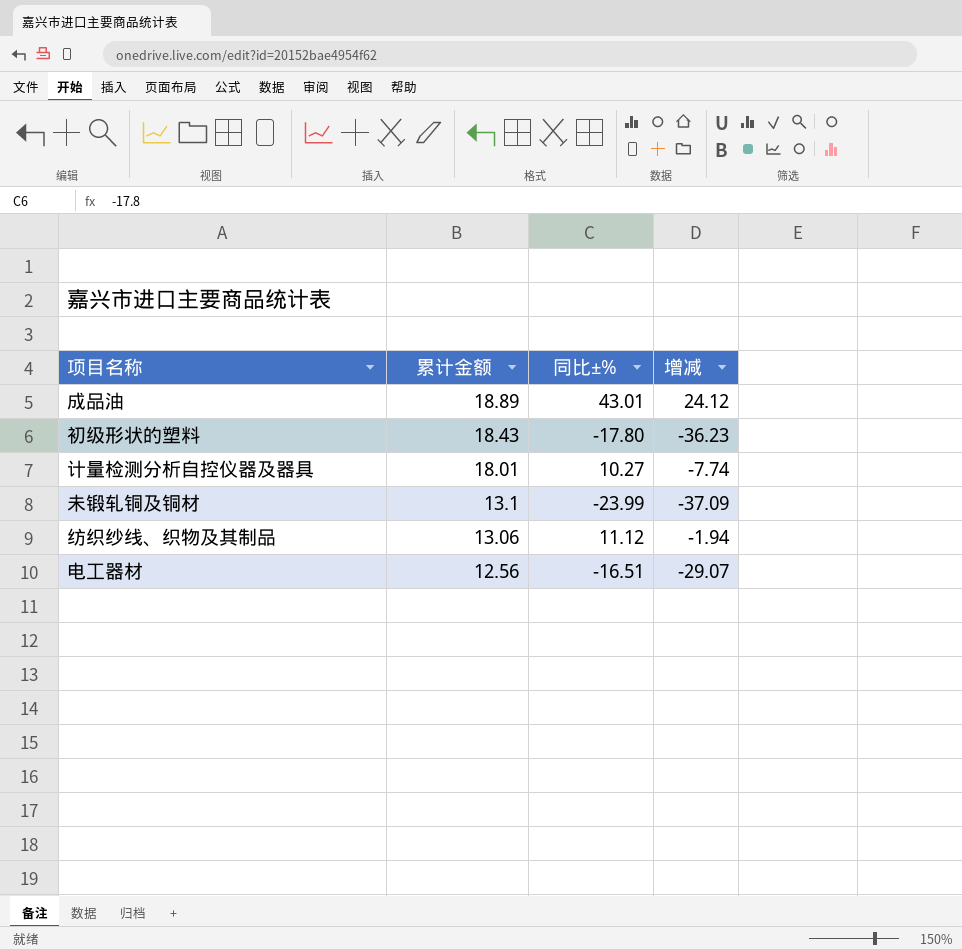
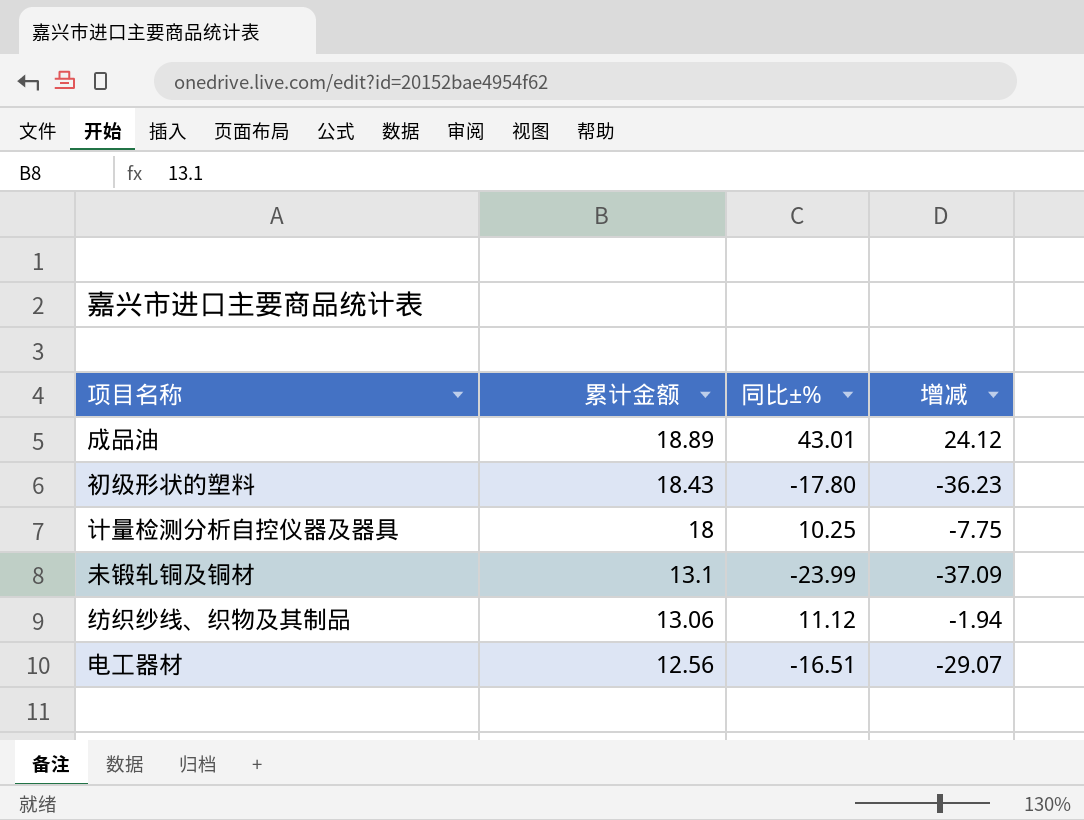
计量检测分析自控仪器及器具 | 累计金额: 18.01 -> 18
计量检测分析自控仪器及器具 | 同比±%: 10.27 -> 10.25
计量检测分析自控仪器及器具 | 增减: -7.74 -> -7.75

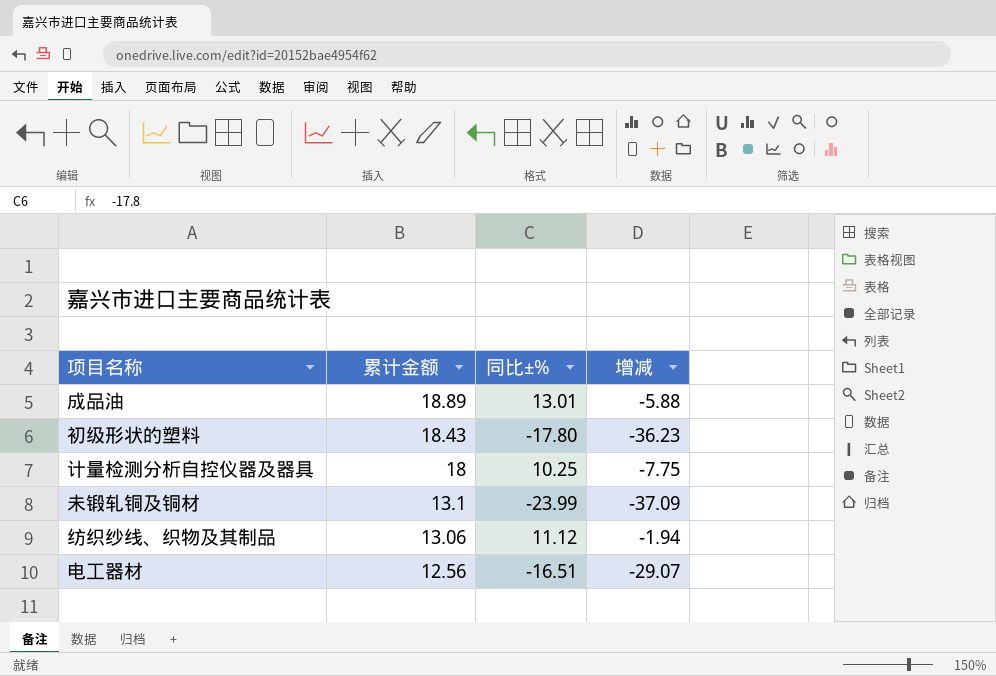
成品油 | 同比±%: 43.01 -> 13.01
成品油 | 增减: 24.12 -> -5.88

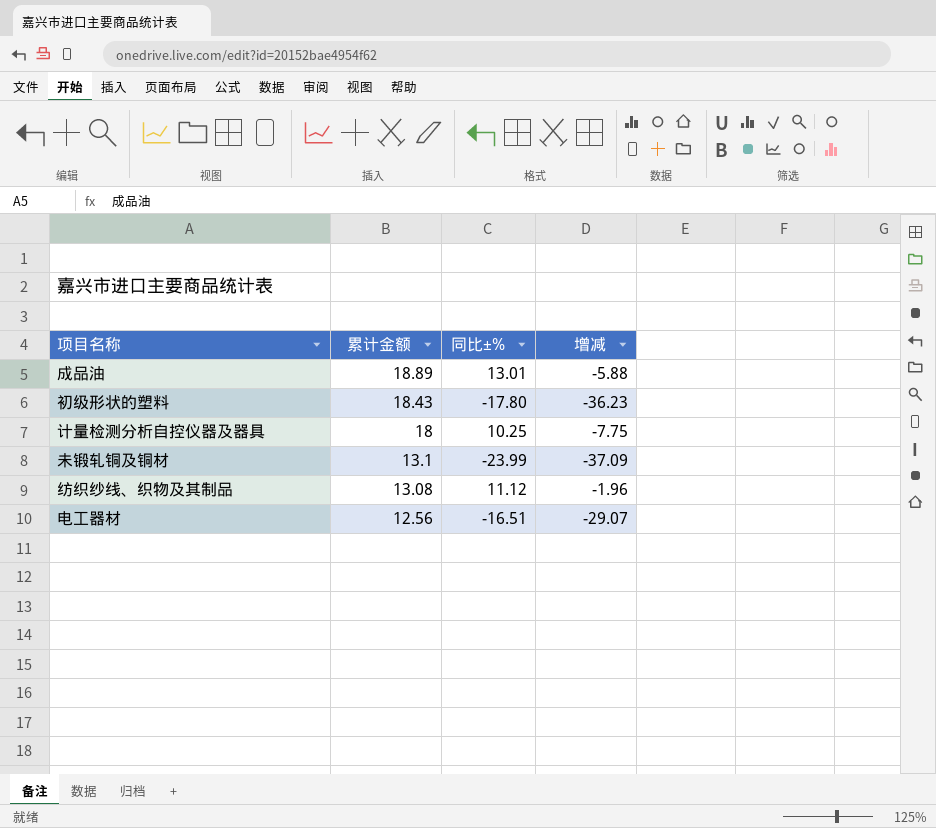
纺织纱线、织物及其制品 | 累计金额: 13.06 -> 13.08
纺织纱线、织物及其制品 | 增减: -1.94 -> -1.96

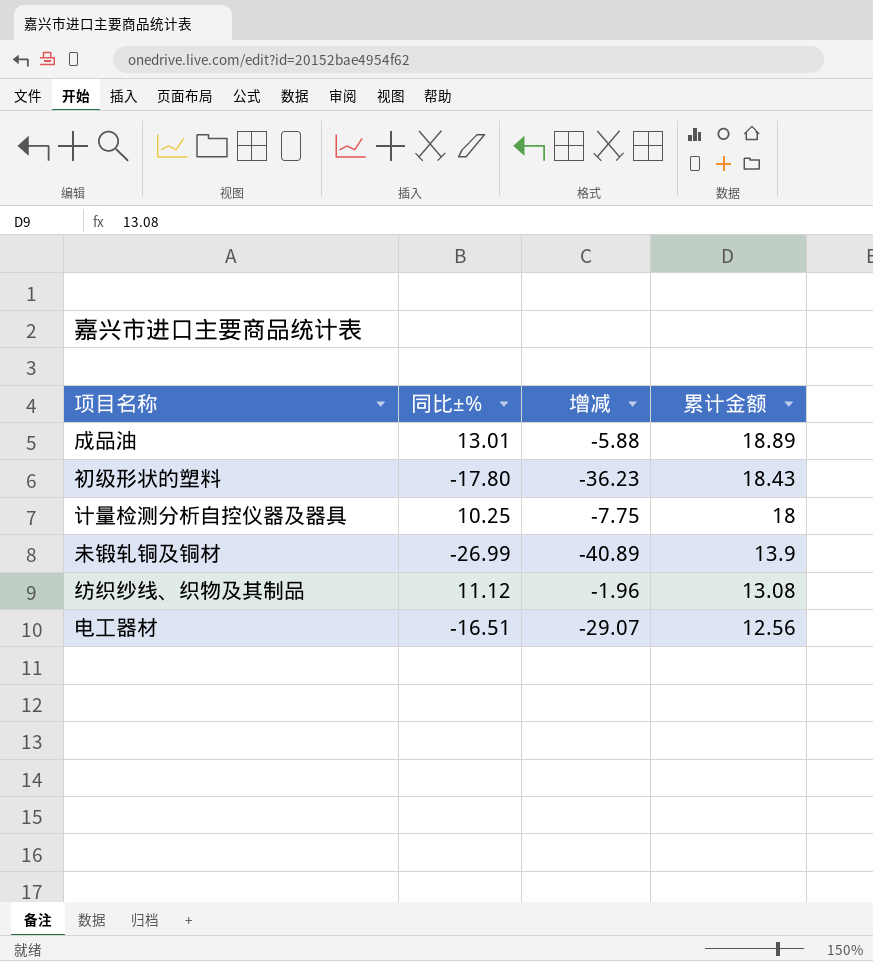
column 累计金额 | position: 2 -> 4
未锻轧铜及铜材 | 同比±%: -23.99 -> -26.99
未锻轧铜及铜材 | 增减: -37.09 -> -40.89
未锻轧铜及铜材 | 累计金额: 13.1 -> 13.9

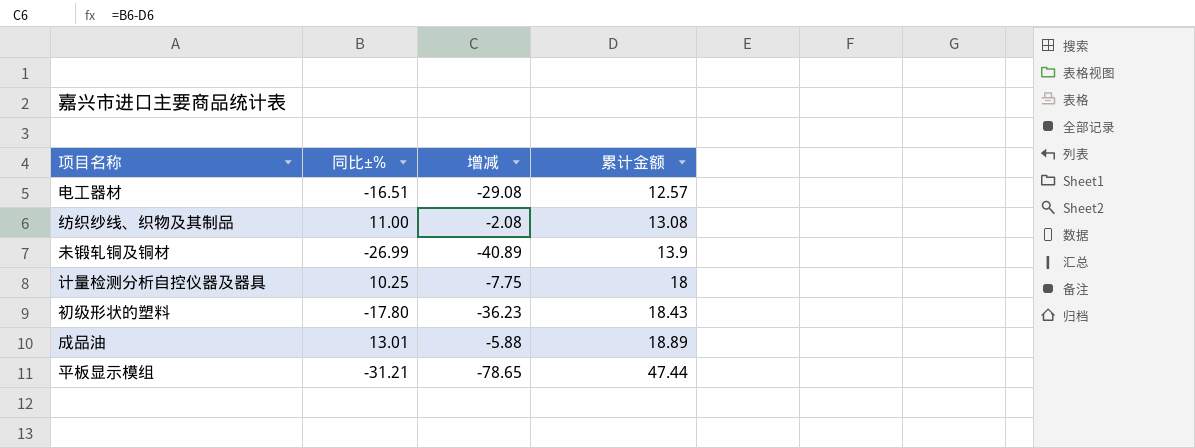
row order: 累计金额 descending -> 累计金额 ascending
电工器材 | 增减: -29.07 -> -29.08
电工器材 | 累计金额: 12.56 -> 12.57
纺织纱线、织物及其制品 | 同比±%: 11.12 -> 11.00
纺织纱线、织物及其制品 | 增减: -1.96 -> -2.08
row 平板显示模组: none -> -31.21 | -78.65 | 47.44

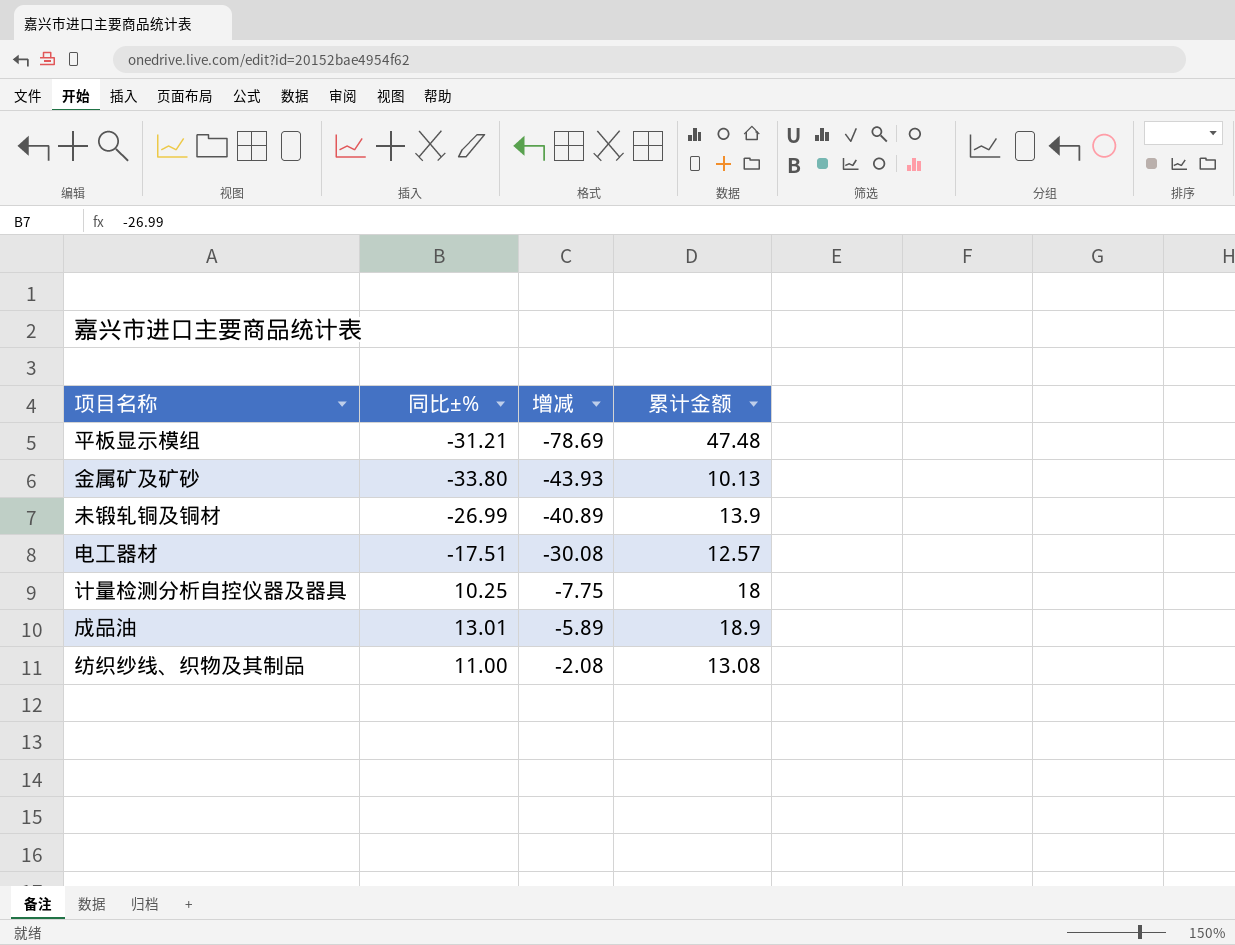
row order: 累计金额 ascending -> 增减 ascending
row 初级形状的塑料: -17.80 | -36.23 | 18.43 -> none
平板显示模组 | 增减: -78.65 -> -78.69
平板显示模组 | 累计金额: 47.44 -> 47.48
row 金属矿及矿砂: none -> -33.80 | -43.93 | 10.13
电工器材 | 同比±%: -16.51 -> -17.51
电工器材 | 增减: -29.08 -> -30.08
成品油 | 增减: -5.88 -> -5.89
成品油 | 累计金额: 18.89 -> 18.9

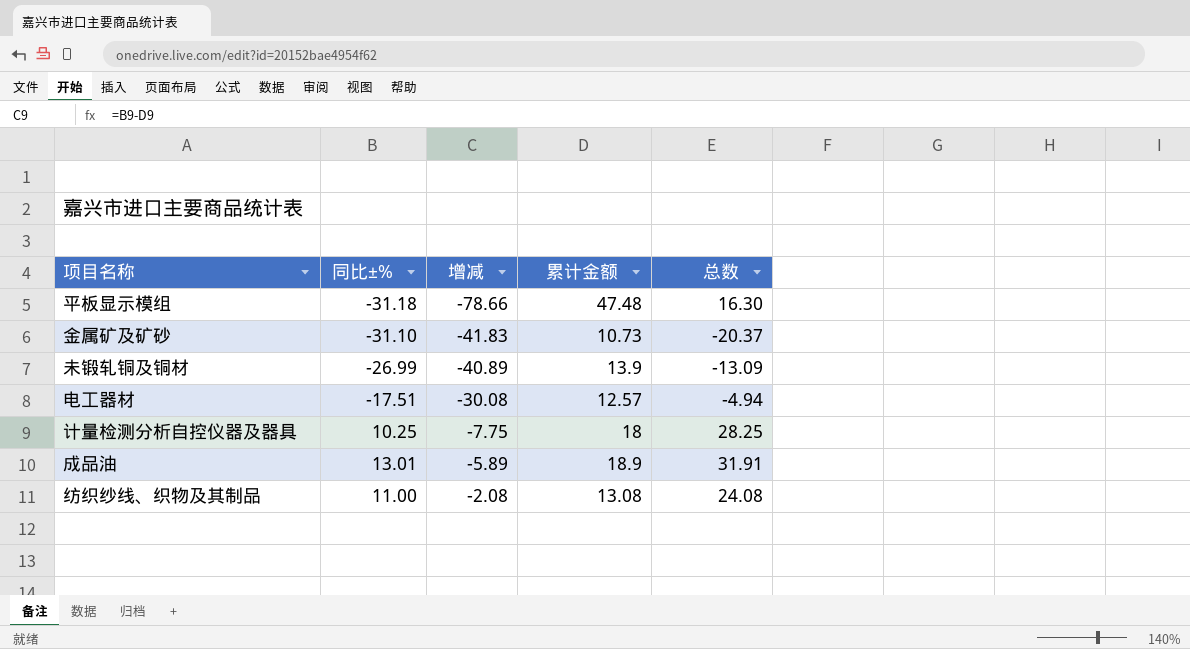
column 总数 | formula: none -> [同比±%] + [累计金额]
平板显示模组 | 同比±%: -31.21 -> -31.18
平板显示模组 | 增减: -78.69 -> -78.66
金属矿及矿砂 | 同比±%: -33.80 -> -31.10
金属矿及矿砂 | 增减: -43.93 -> -41.83
金属矿及矿砂 | 累计金额: 10.13 -> 10.73

